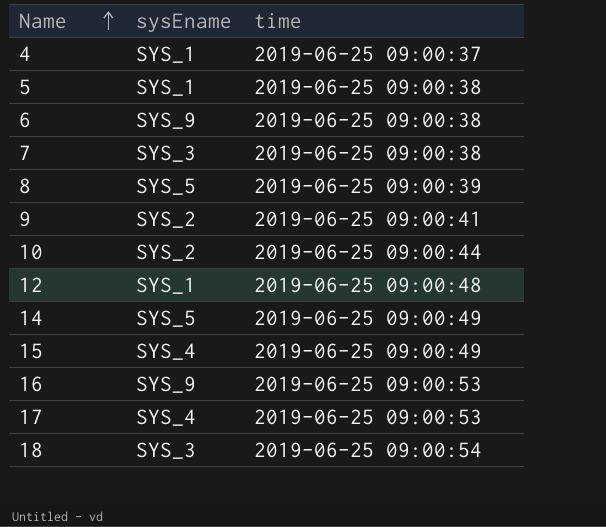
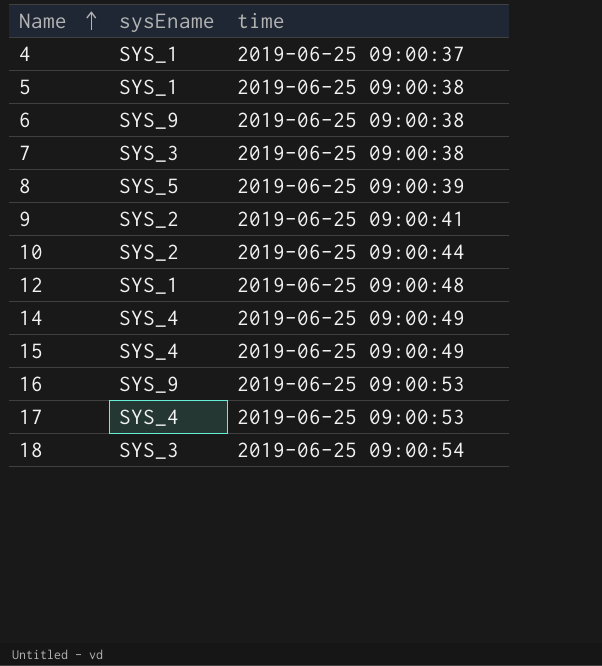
14 | sysEname: SYS_5 -> SYS_4

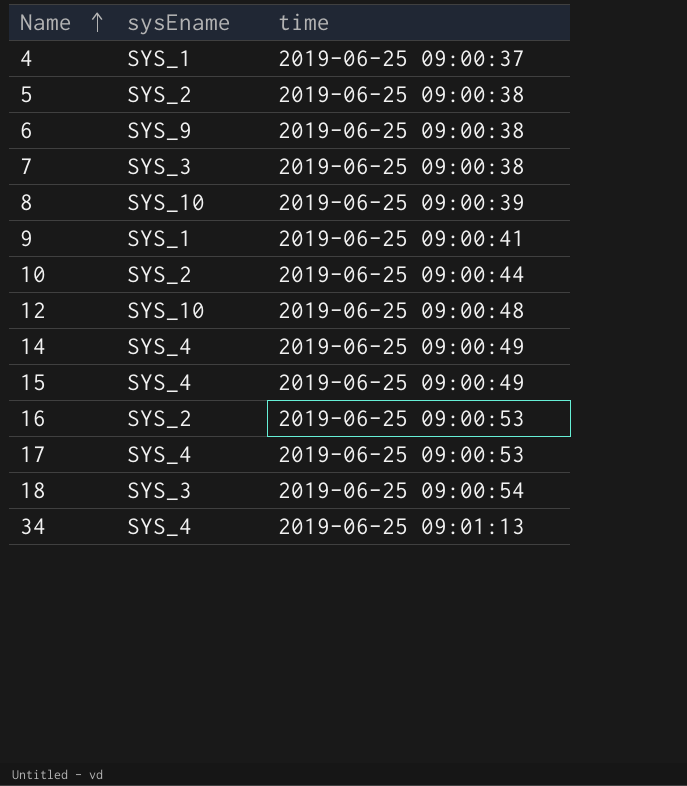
5 | sysEname: SYS_1 -> SYS_2
8 | sysEname: SYS_5 -> SYS_10
9 | sysEname: SYS_2 -> SYS_1
12 | sysEname: SYS_1 -> SYS_10
16 | sysEname: SYS_9 -> SYS_2
row 34: none -> SYS_4 | 2019-06-25 09:01:13

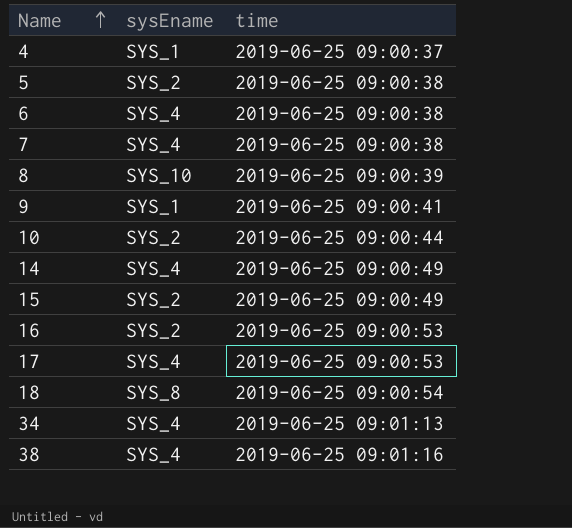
row 12: SYS_10 | 2019-06-25 09:00:48 -> none
6 | sysEname: SYS_9 -> SYS_4
7 | sysEname: SYS_3 -> SYS_4
15 | sysEname: SYS_4 -> SYS_2
18 | sysEname: SYS_3 -> SYS_8
row 38: none -> SYS_4 | 2019-06-25 09:01:16

